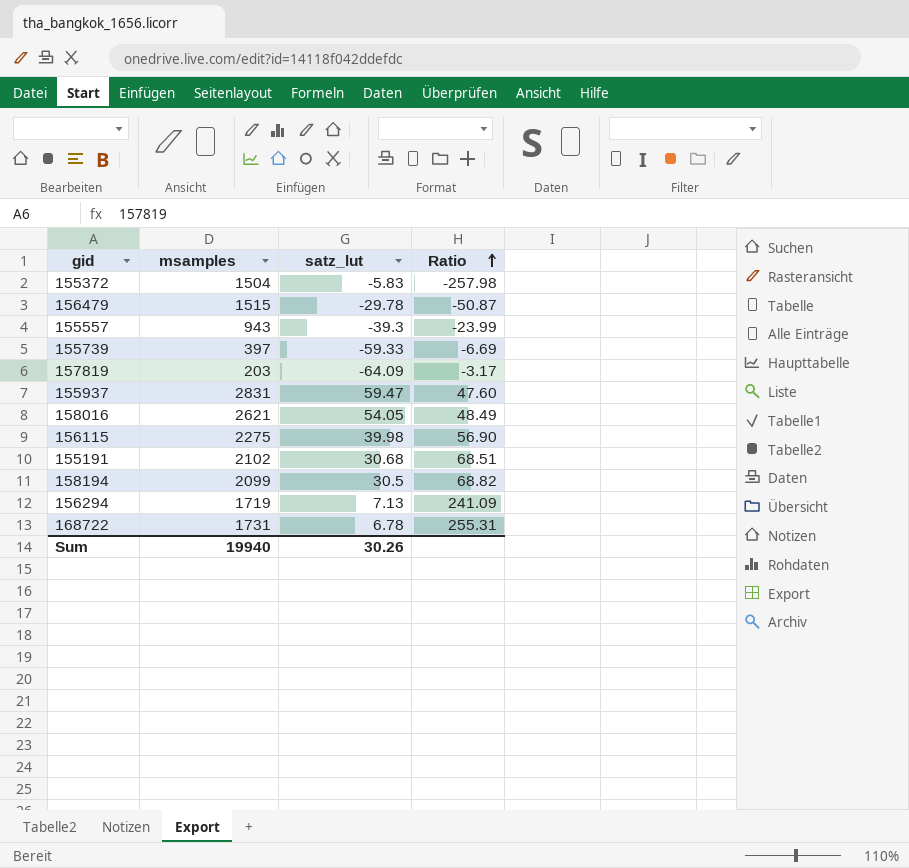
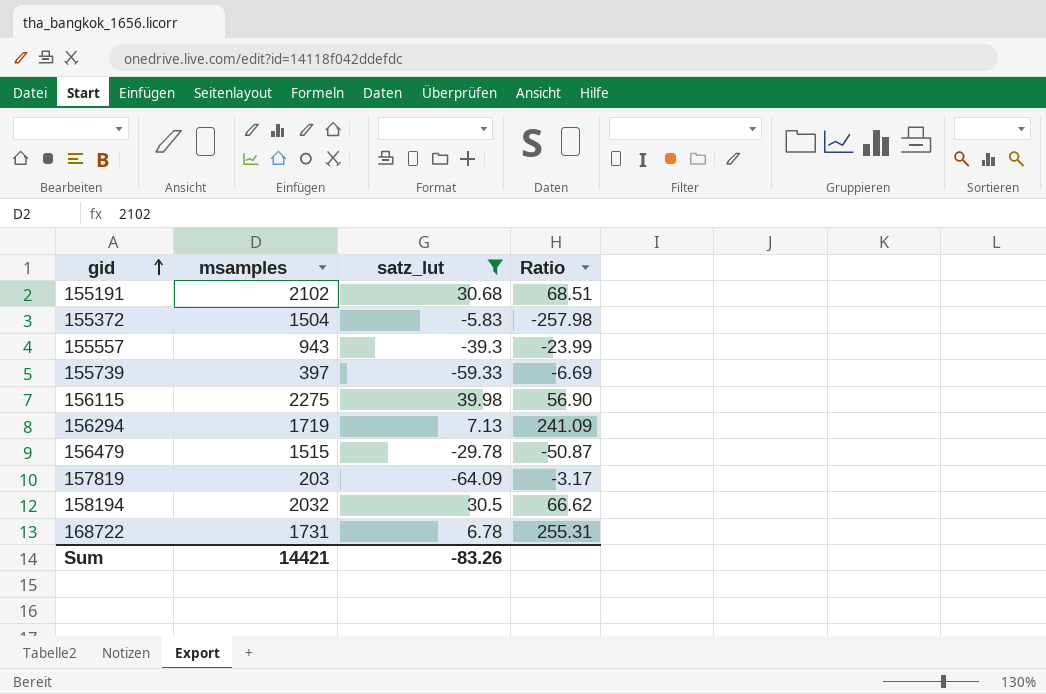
filter: none -> satz_lut <= 39.98
row order: Ratio ascending -> gid ascending
158194 | msamples: 2099 -> 2032
158194 | Ratio: 68.82 -> 66.62
Sum | msamples: 19940 -> 14421
Sum | satz_lut: 30.26 -> -83.26

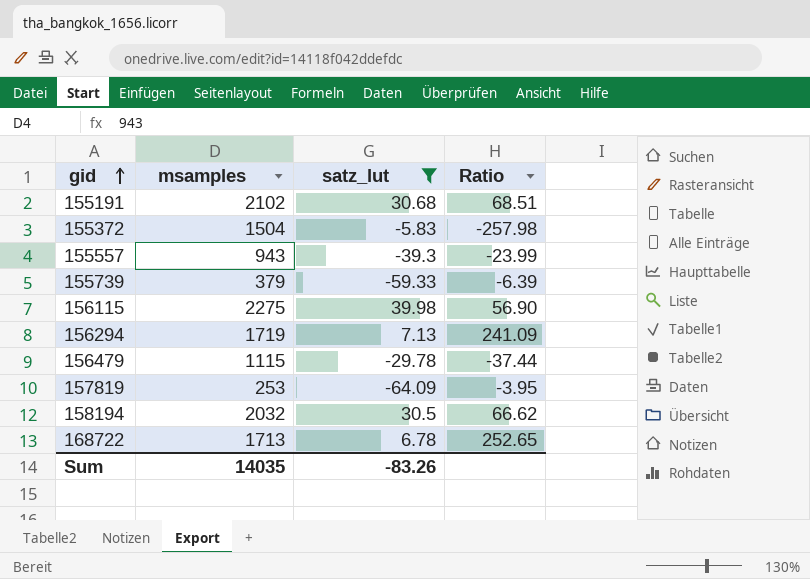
155739 | msamples: 397 -> 379
155739 | Ratio: -6.69 -> -6.39
156479 | msamples: 1515 -> 1115
156479 | Ratio: -50.87 -> -37.44
157819 | msamples: 203 -> 253
157819 | Ratio: -3.17 -> -3.95
168722 | msamples: 1731 -> 1713
168722 | Ratio: 255.31 -> 252.65
Sum | msamples: 14421 -> 14035

